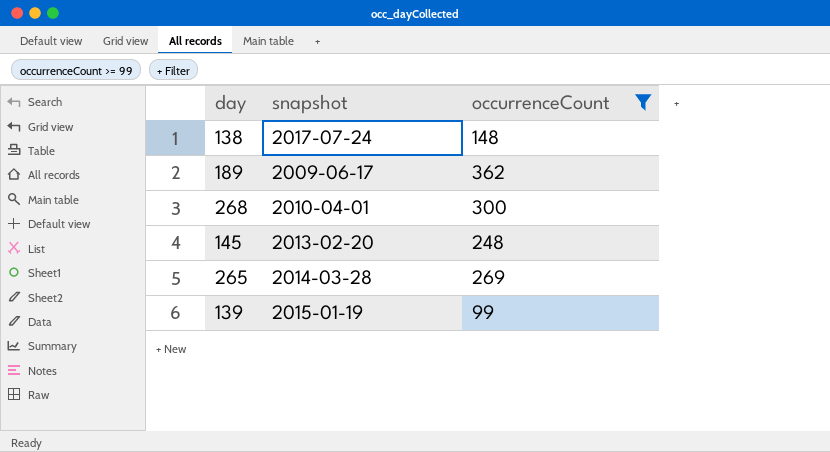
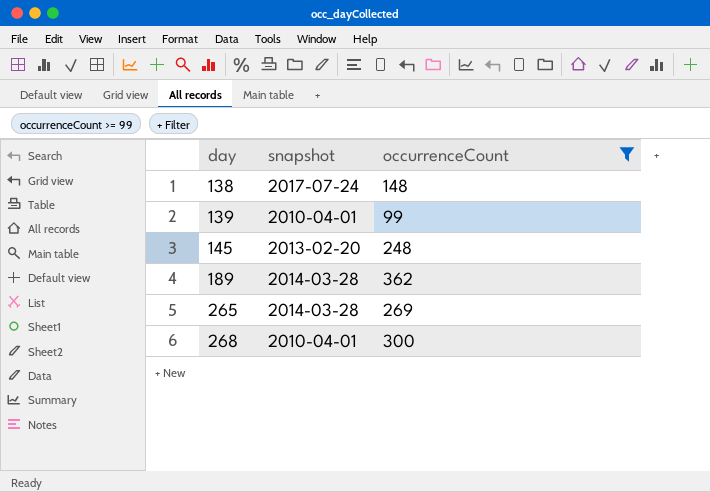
row order: none -> day ascending
139 | snapshot: 2015-01-19 -> 2010-04-01
189 | snapshot: 2009-06-17 -> 2014-03-28

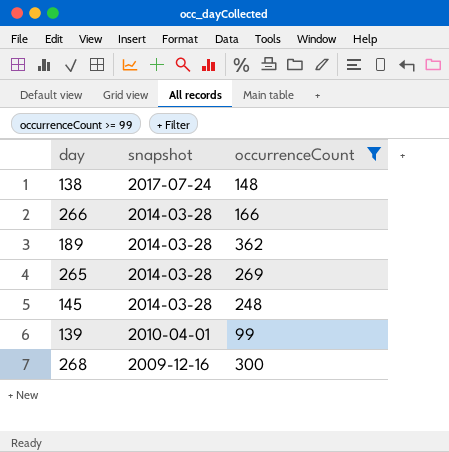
row order: day ascending -> snapshot descending
row 266: none -> 2014-03-28 | 166
145 | snapshot: 2013-02-20 -> 2014-03-28
268 | snapshot: 2010-04-01 -> 2009-12-16

